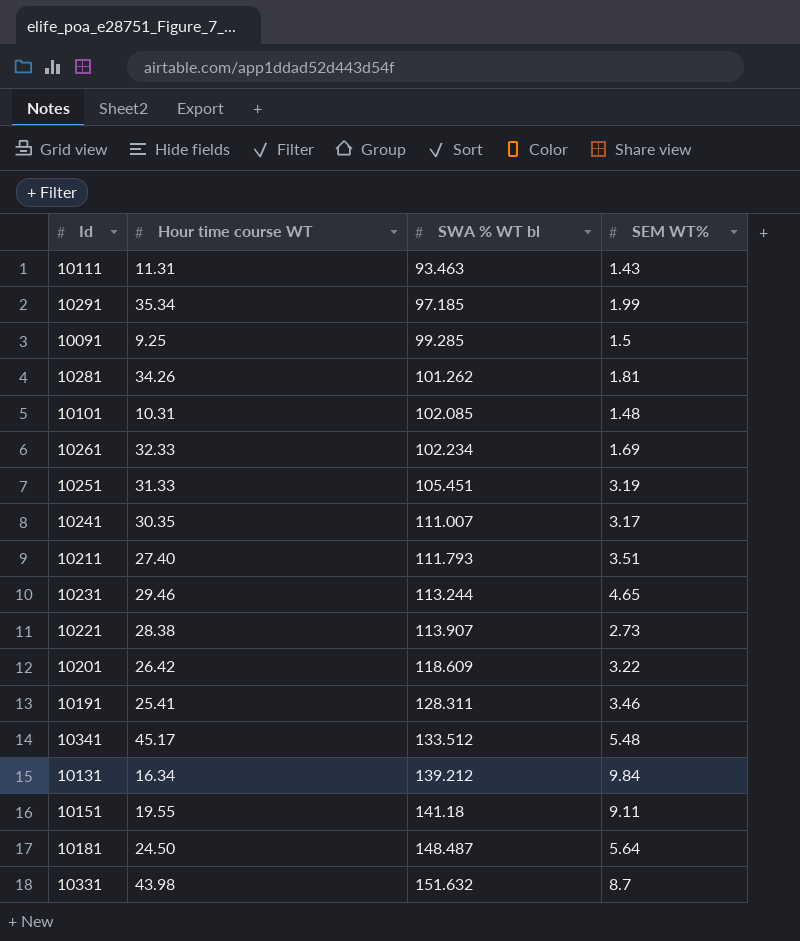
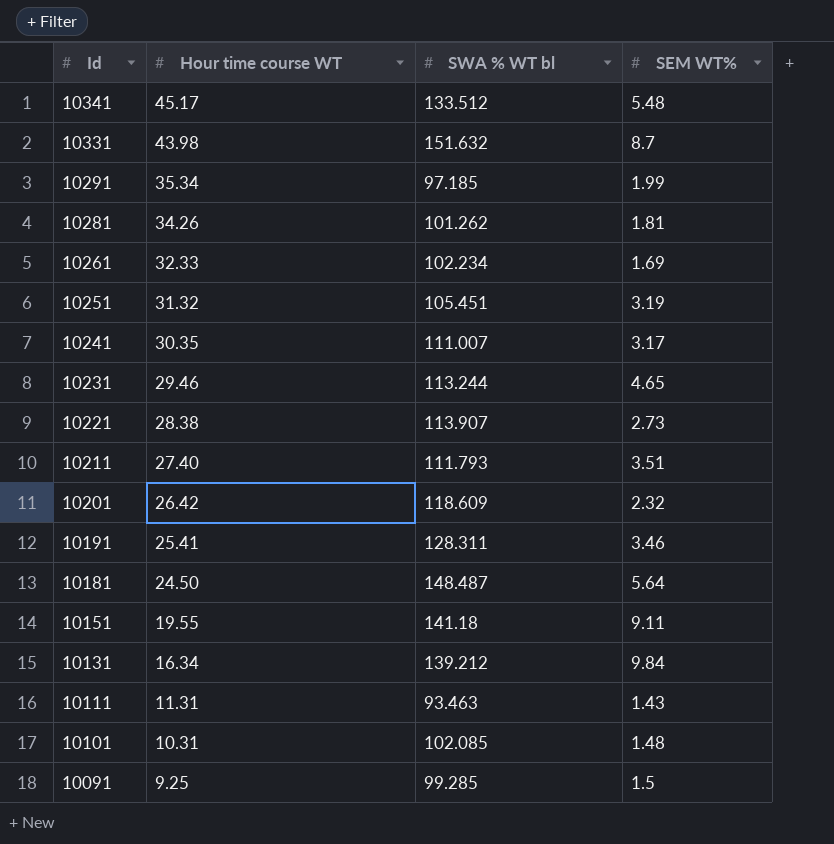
row order: SWA % WT bl ascending -> Id descending
10251 | Hour time course WT: 31.33 -> 31.32
10201 | SEM WT%: 3.22 -> 2.32

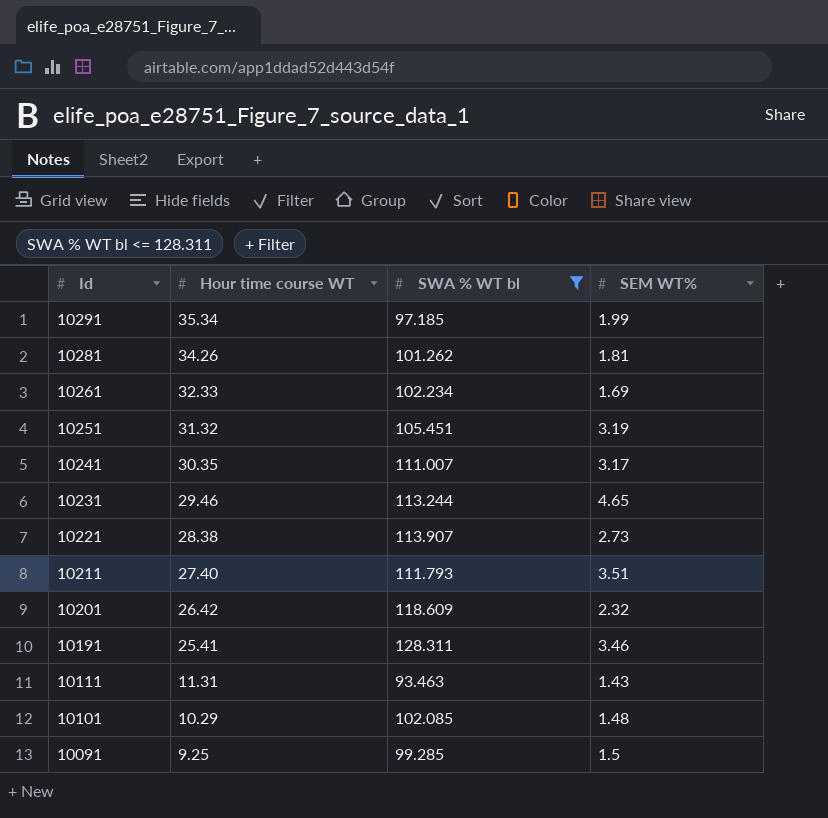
filter: none -> SWA % WT bl <= 128.311
10101 | Hour time course WT: 10.31 -> 10.29

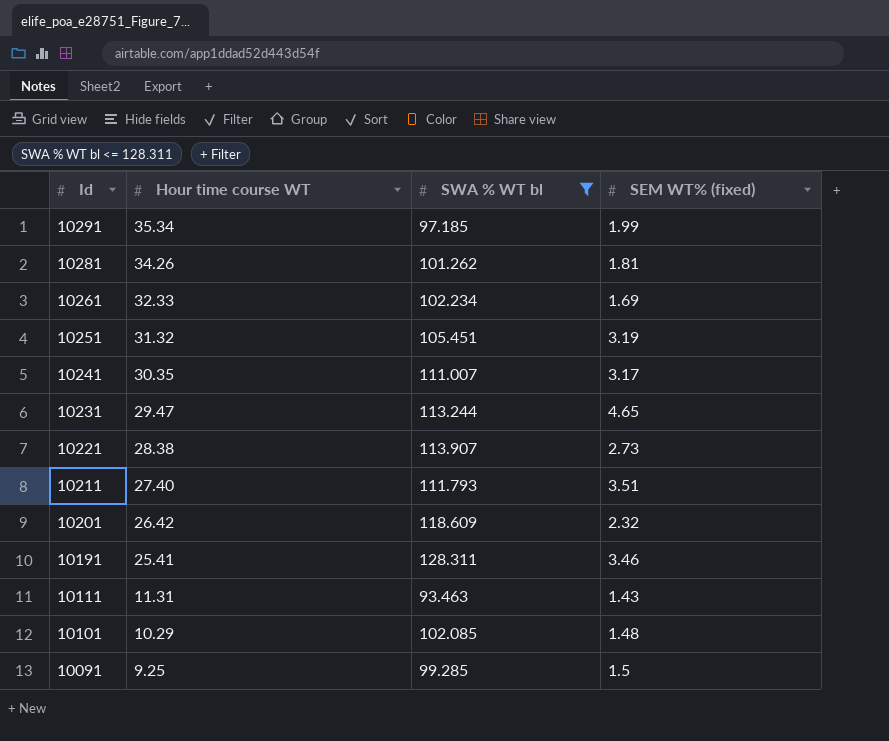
column name: SEM WT% -> SEM WT% (fixed)
10231 | Hour time course WT: 29.46 -> 29.47

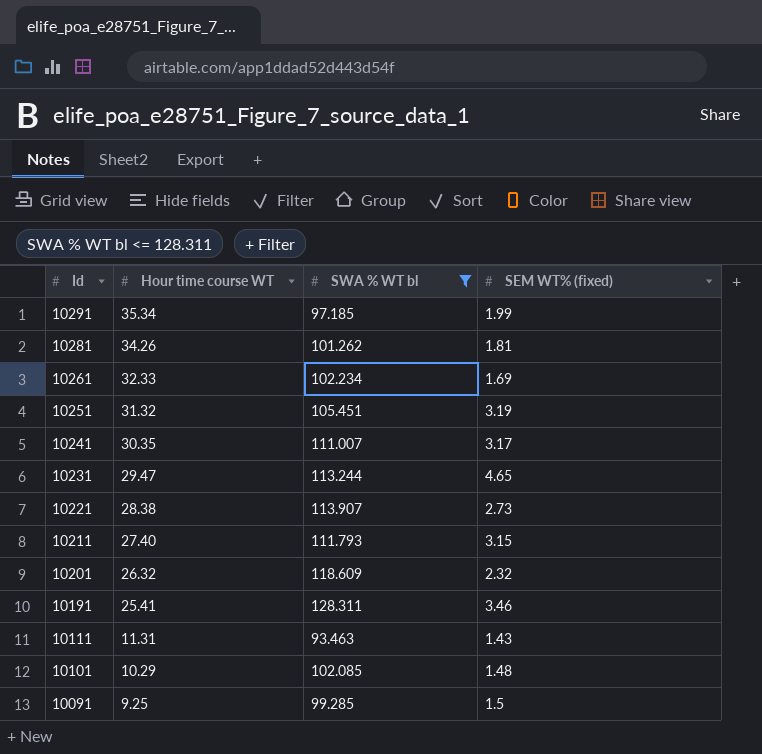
10211 | SEM WT% (fixed): 3.51 -> 3.15
10201 | Hour time course WT: 26.42 -> 26.32

